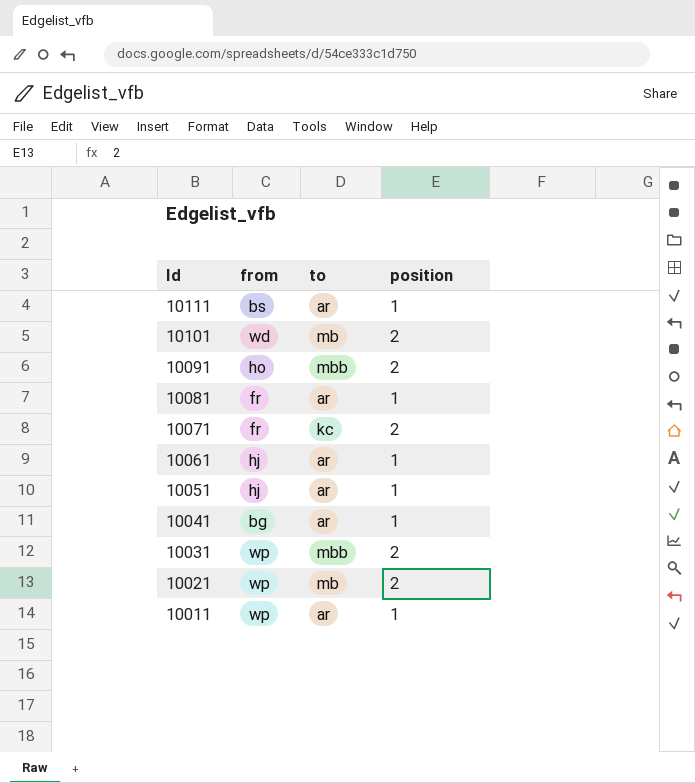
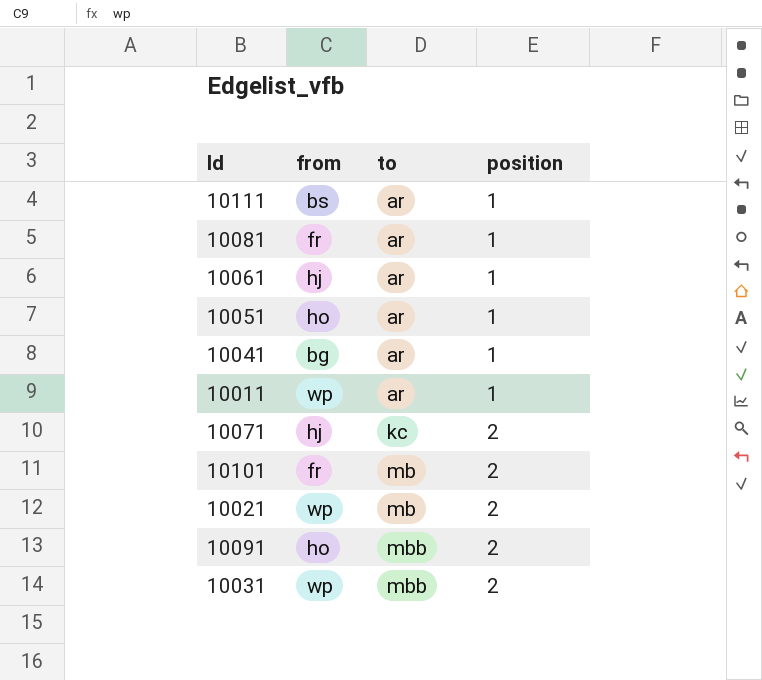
row order: Id descending -> to ascending
10051 | from: hj -> ho
10071 | from: fr -> hj
10101 | from: wd -> fr

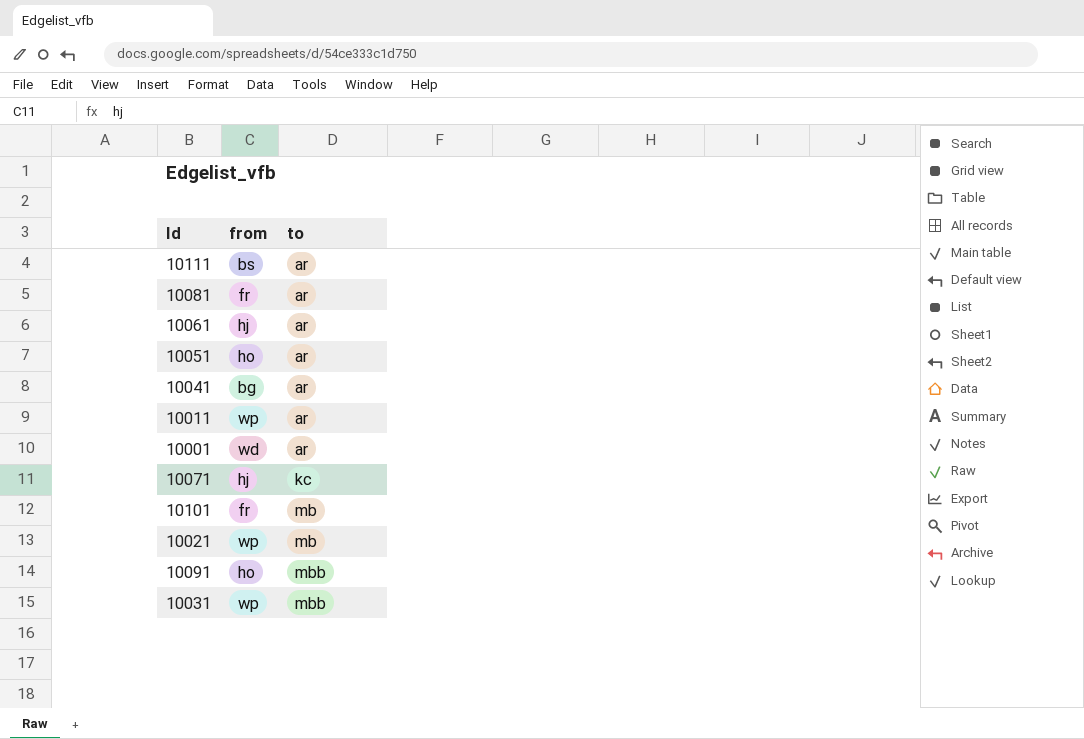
column position | position: 4 -> none
row 10001: none -> wd | ar

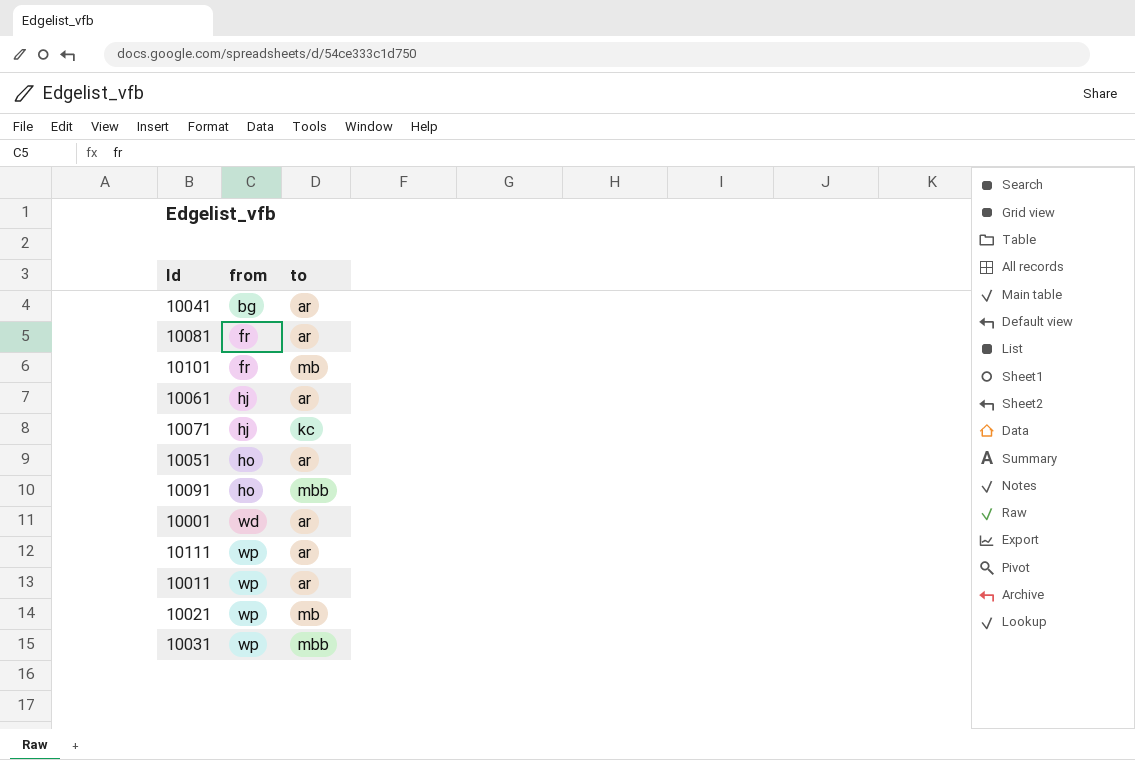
row order: to ascending -> from ascending
10111 | from: bs -> wp

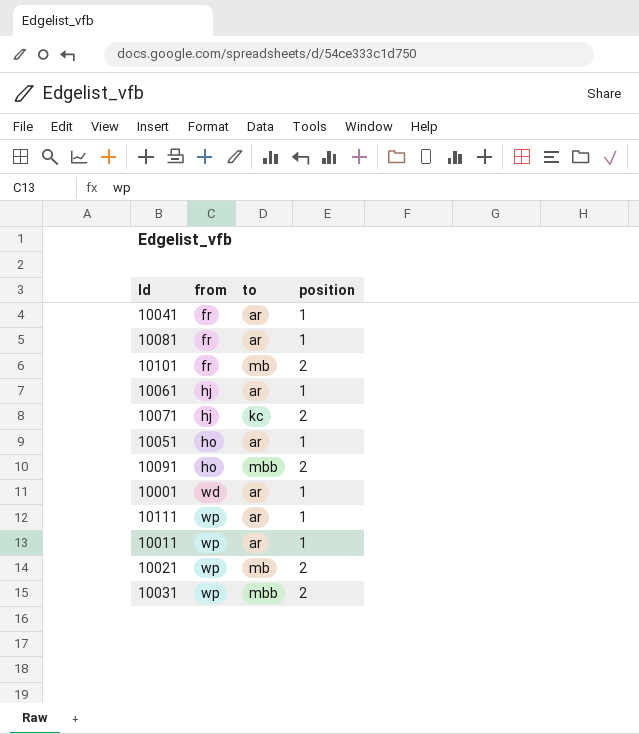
column position | position: none -> 4
10041 | from: bg -> fr

